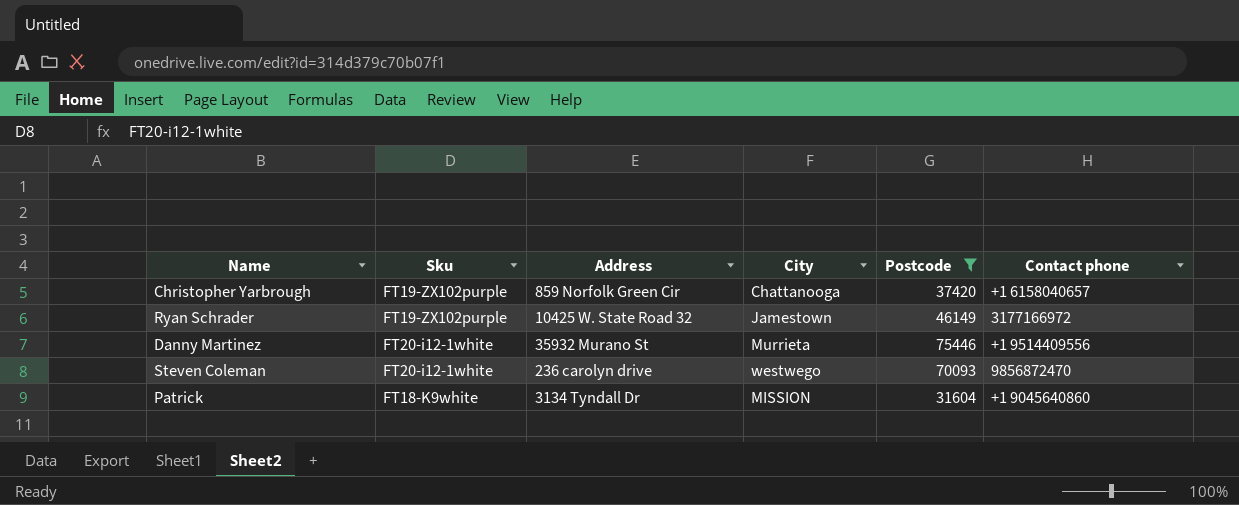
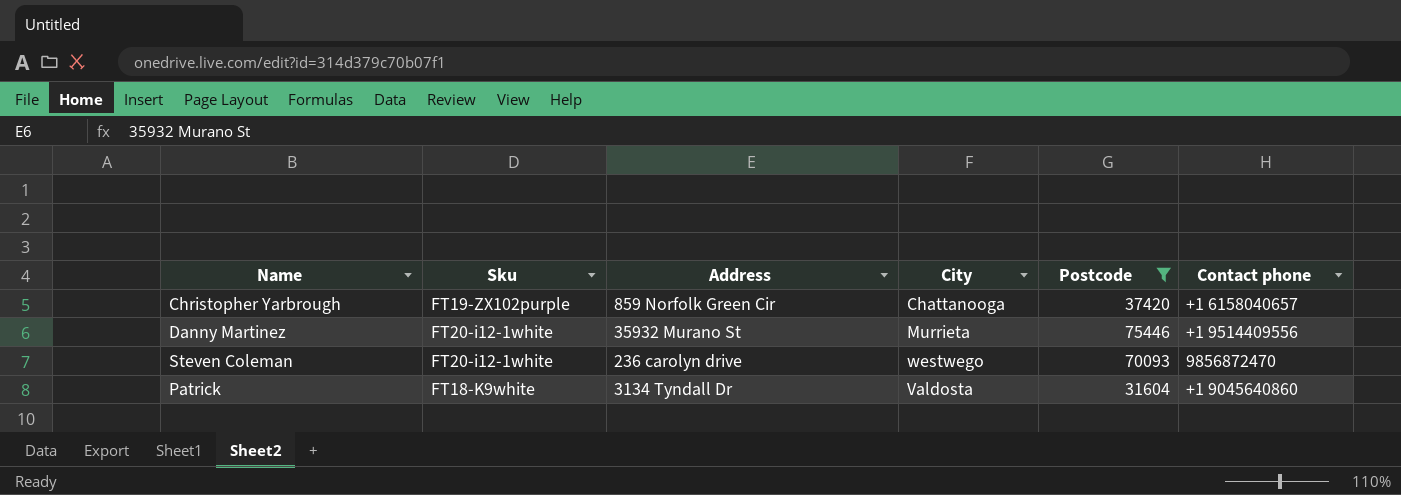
row Ryan Schrader: FT19-ZX102purple | 10425 W. State Road 32 | Jamestown | 46149 | 3177166972 -> none
Patrick | City: MISSION -> Valdosta

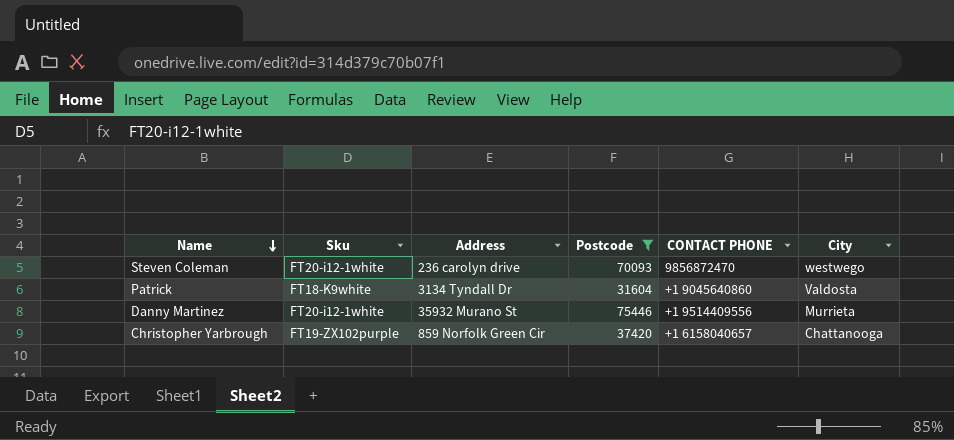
row order: none -> Name descending
column name: Contact phone -> CONTACT PHONE
column City | position: 4 -> 6

